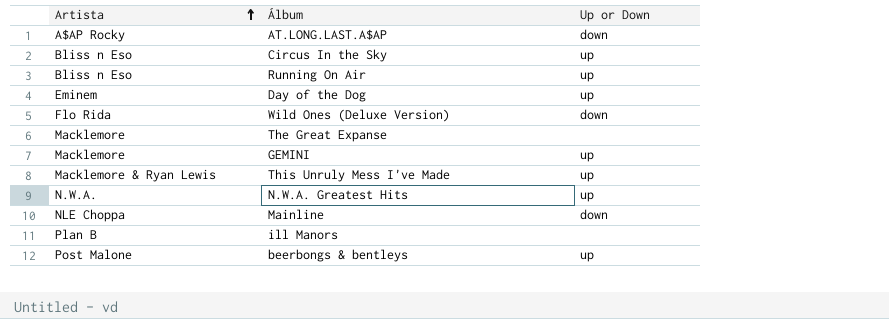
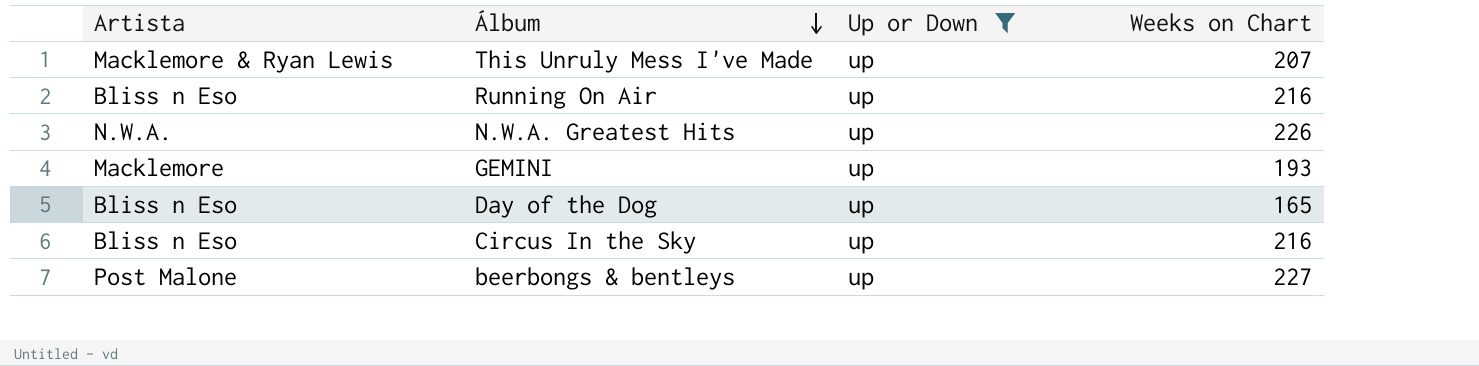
filter: none -> Up or Down = up
row order: Artista ascending -> Álbum descending
column Weeks on Chart | position: none -> 4
Day of the Dog | Artista: Eminem -> Bliss n Eso

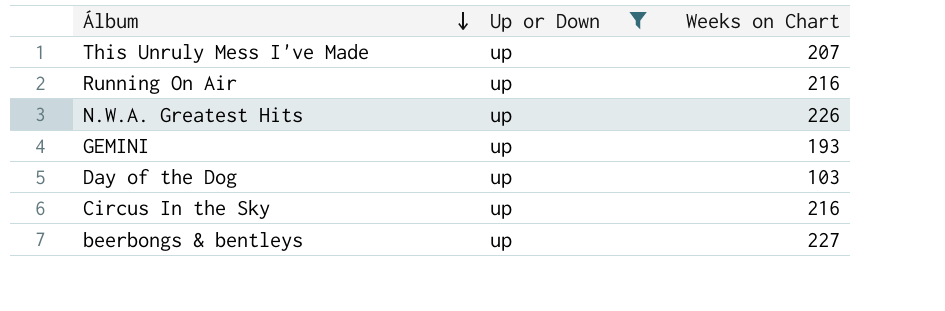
column Artista | position: 1 -> none
Day of the Dog | Weeks on Chart: 165 -> 103

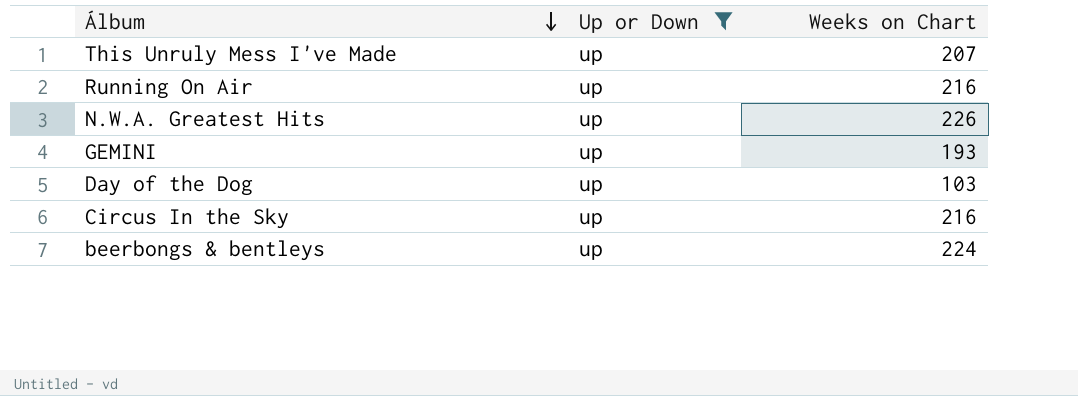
beerbongs & bentleys | Weeks on Chart: 227 -> 224

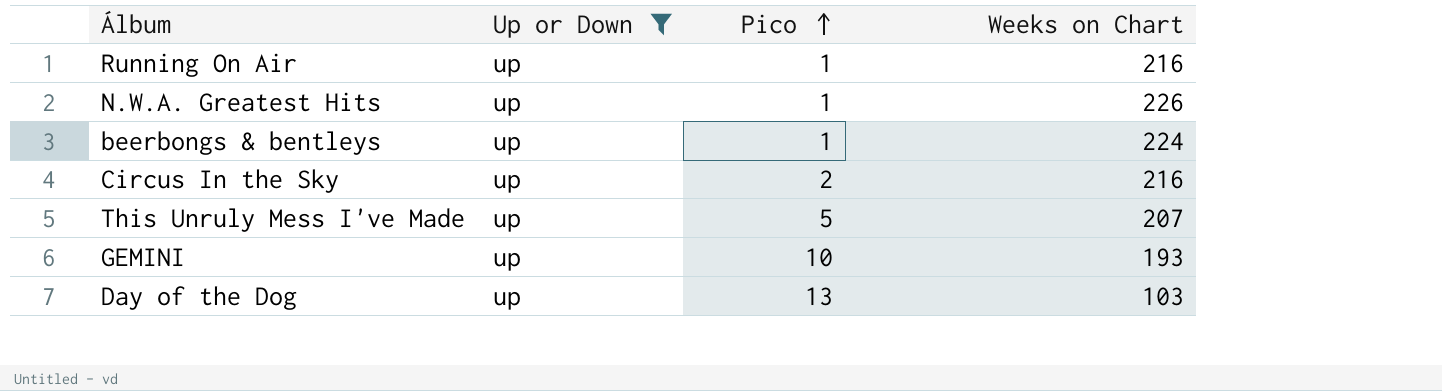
row order: Álbum descending -> Pico ascending
column Pico | position: none -> 3

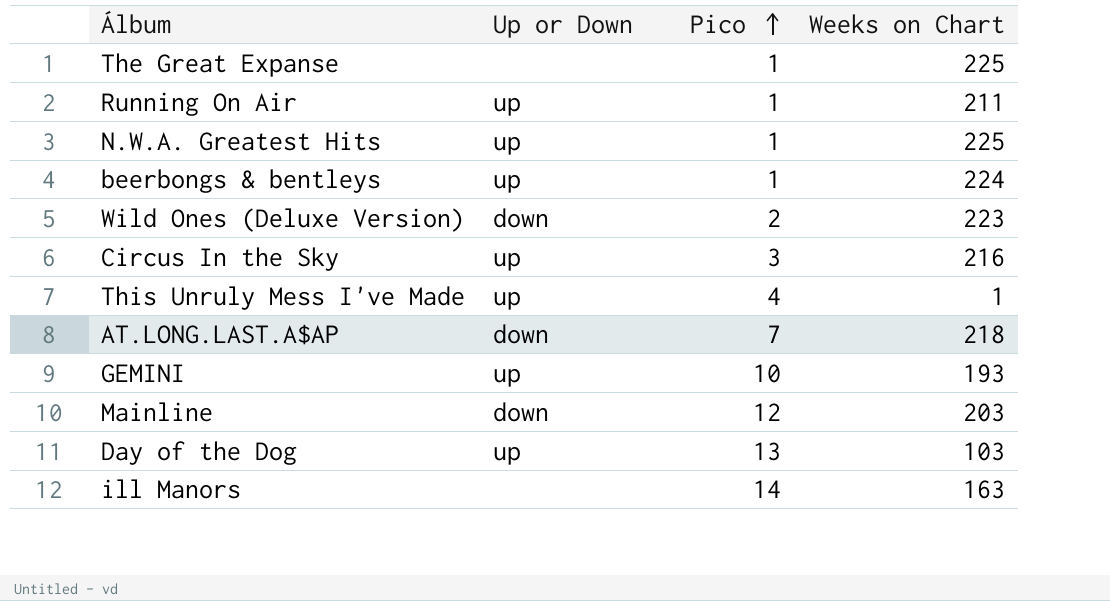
filter: Up or Down = up -> none
Running On Air | Weeks on Chart: 216 -> 211
N.W.A. Greatest Hits | Weeks on Chart: 226 -> 225
Circus In the Sky | Pico: 2 -> 3
This Unruly Mess I've Made | Pico: 5 -> 4
This Unruly Mess I've Made | Weeks on Chart: 207 -> 1

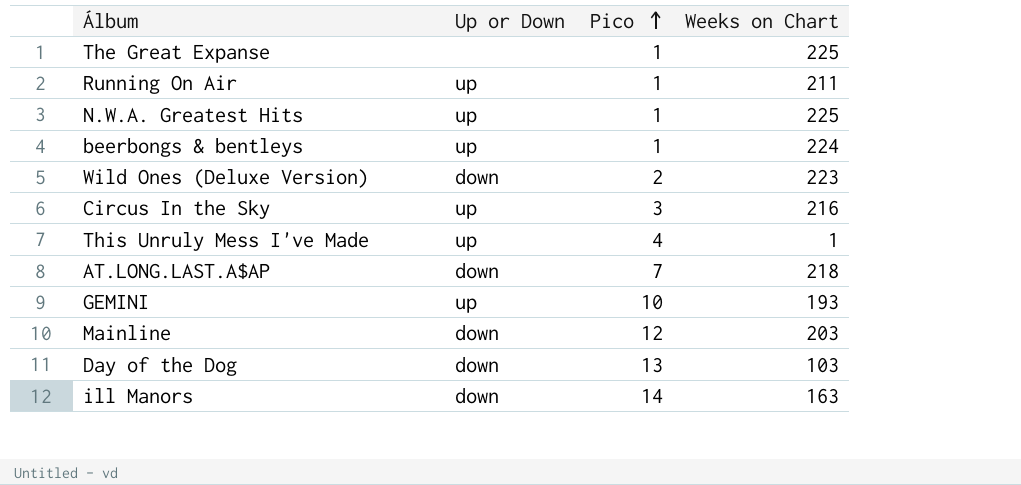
Day of the Dog | Up or Down: up -> down
ill Manors | Up or Down: none -> down

